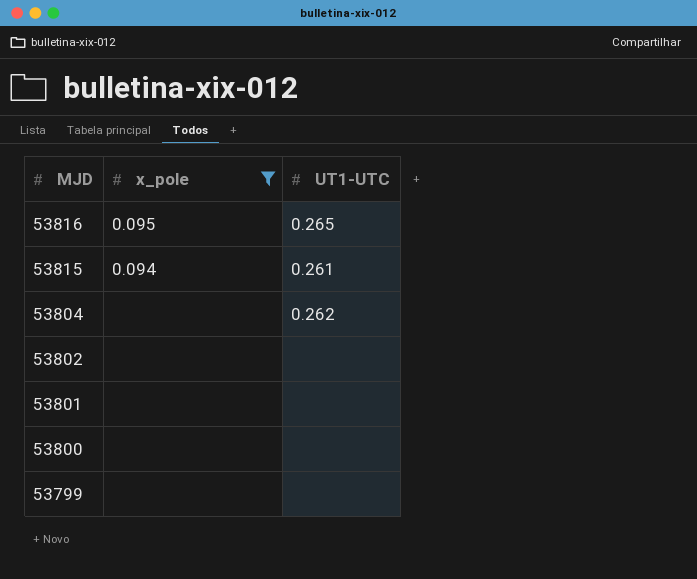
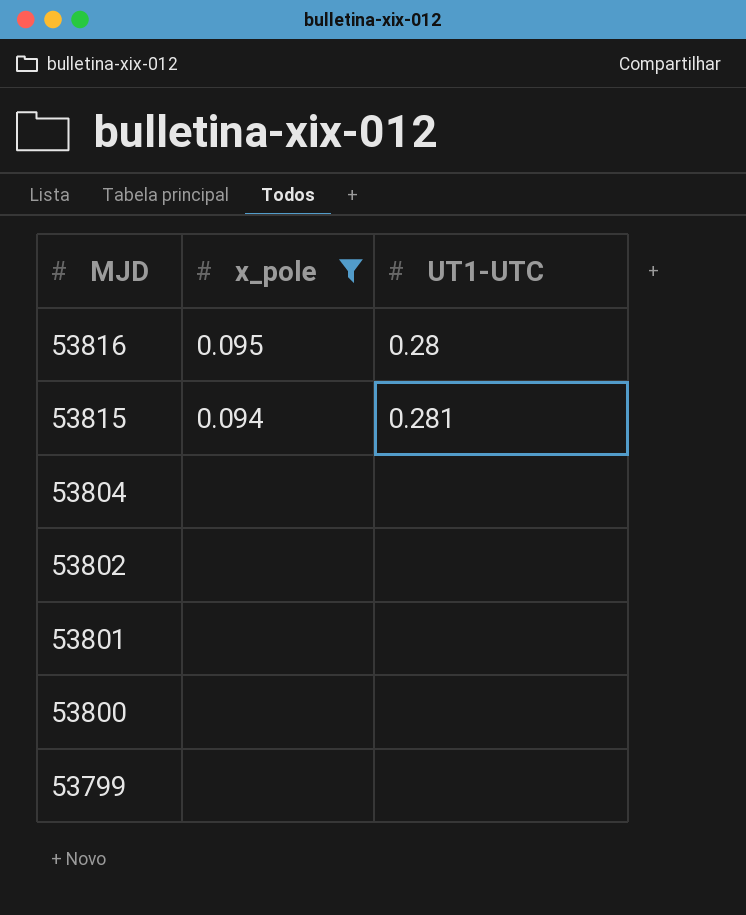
53816 | UT1-UTC: 0.265 -> 0.28
53815 | UT1-UTC: 0.261 -> 0.281
53804 | UT1-UTC: 0.262 -> none

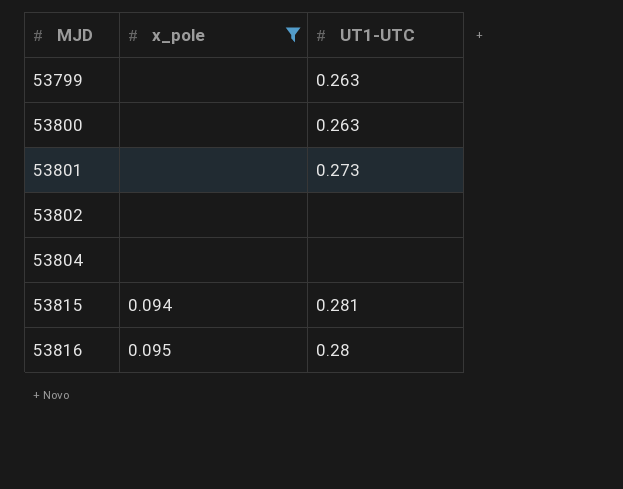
row order: MJD descending -> MJD ascending
53799 | UT1-UTC: none -> 0.263
53800 | UT1-UTC: none -> 0.263
53801 | UT1-UTC: none -> 0.273

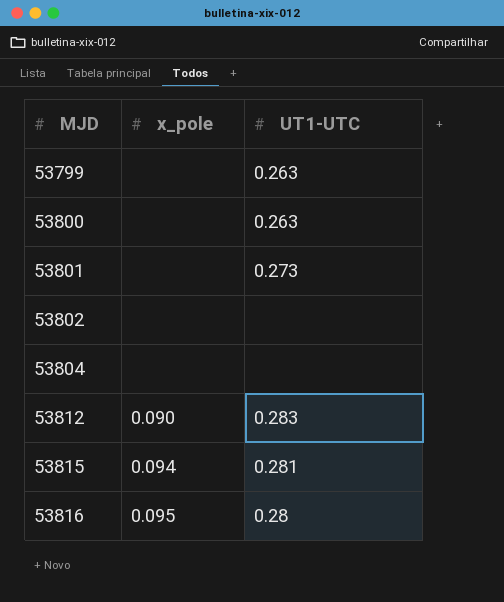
filter: x_pole != 0.090 -> none

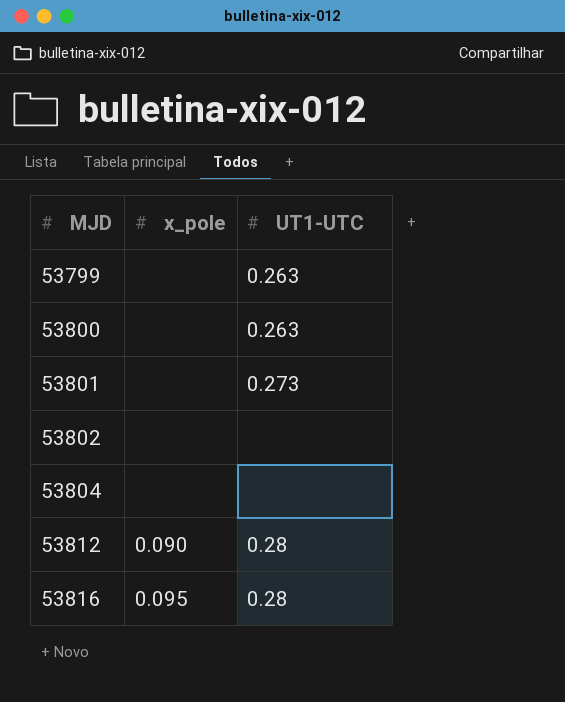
row 53815: 0.094 | 0.281 -> none
53812 | UT1-UTC: 0.283 -> 0.28

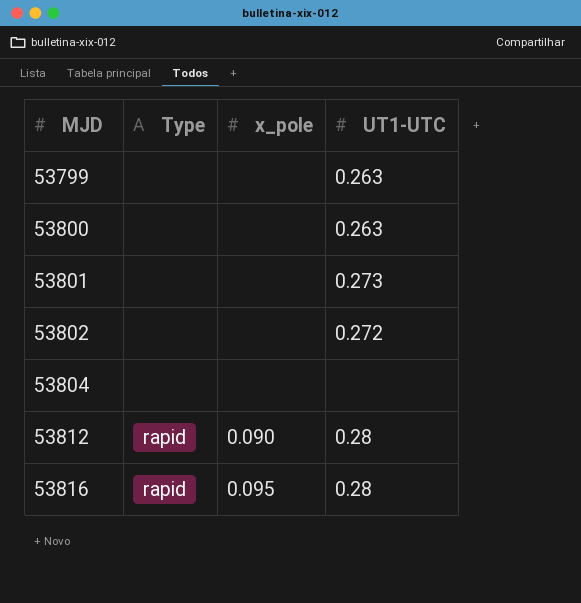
column Type | position: none -> 2
53802 | UT1-UTC: none -> 0.272

